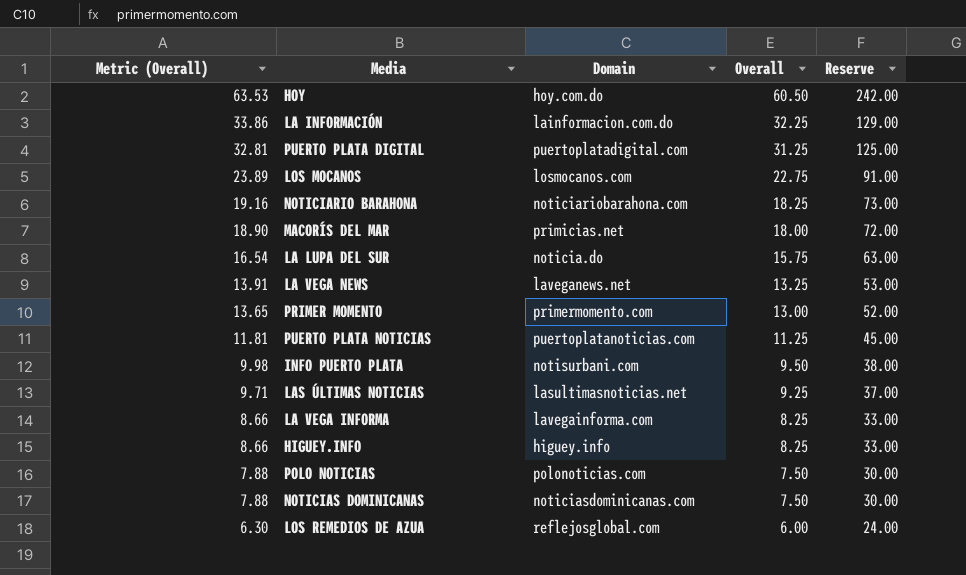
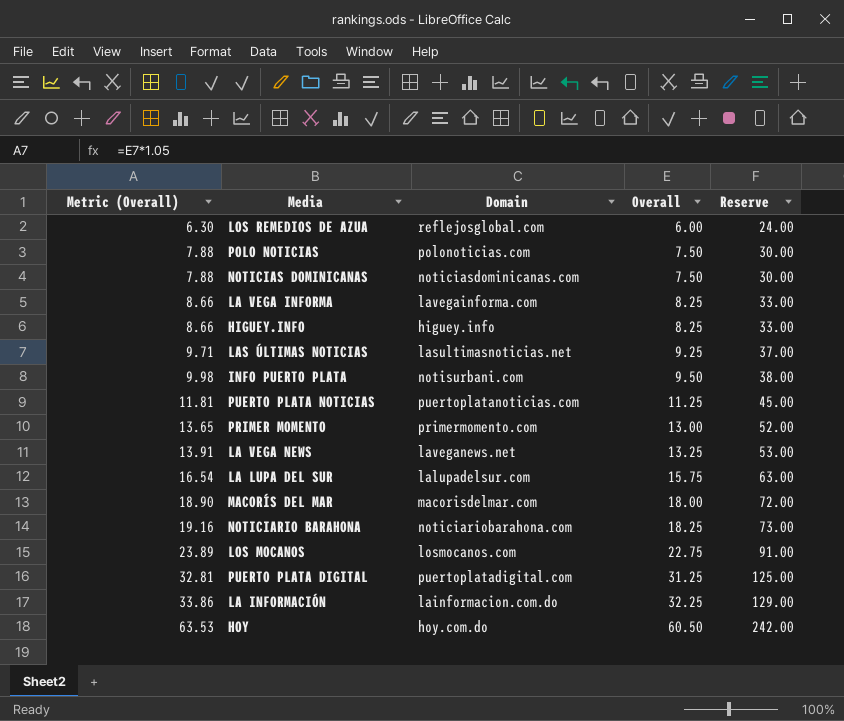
row order: Metric (Overall) descending -> Metric (Overall) ascending
LA LUPA DEL SUR | Domain: noticia.do -> lalupadelsur.com
MACORÍS DEL MAR | Domain: primicias.net -> macorisdelmar.com

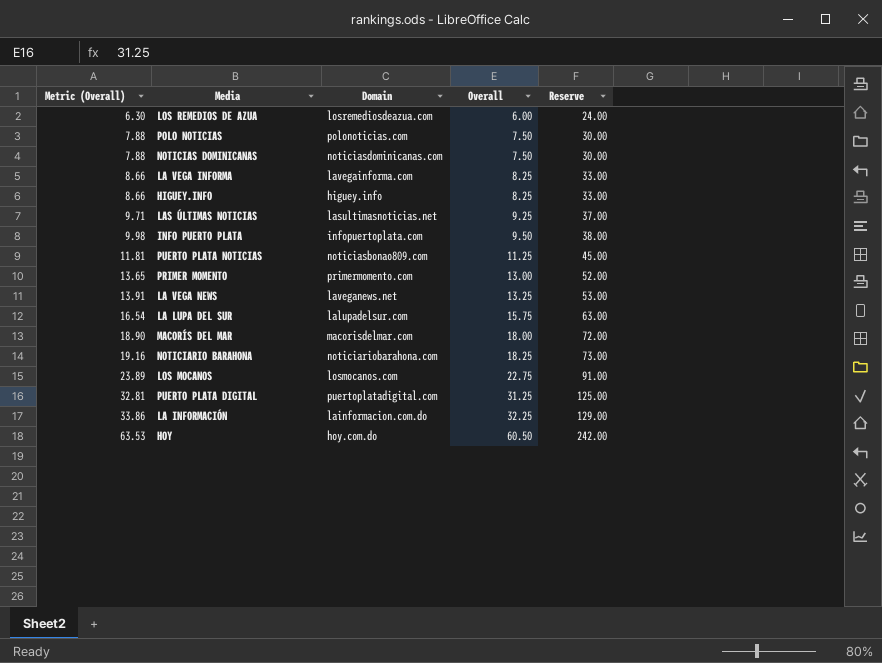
LOS REMEDIOS DE AZUA | Domain: reflejosglobal.com -> losremediosdeazua.com
INFO PUERTO PLATA | Domain: notisurbani.com -> infopuertoplata.com
PUERTO PLATA NOTICIAS | Domain: puertoplatanoticias.com -> noticiasbonao809.com

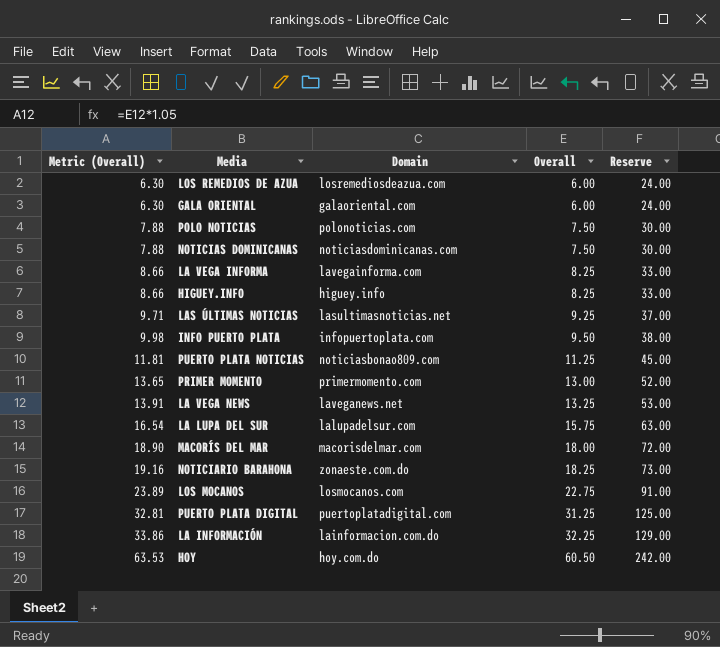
row GALA ORIENTAL: none -> 6.30 | galaoriental.com | 6.00 | 24.00
NOTICIARIO BARAHONA | Domain: noticiariobarahona.com -> zonaeste.com.do

